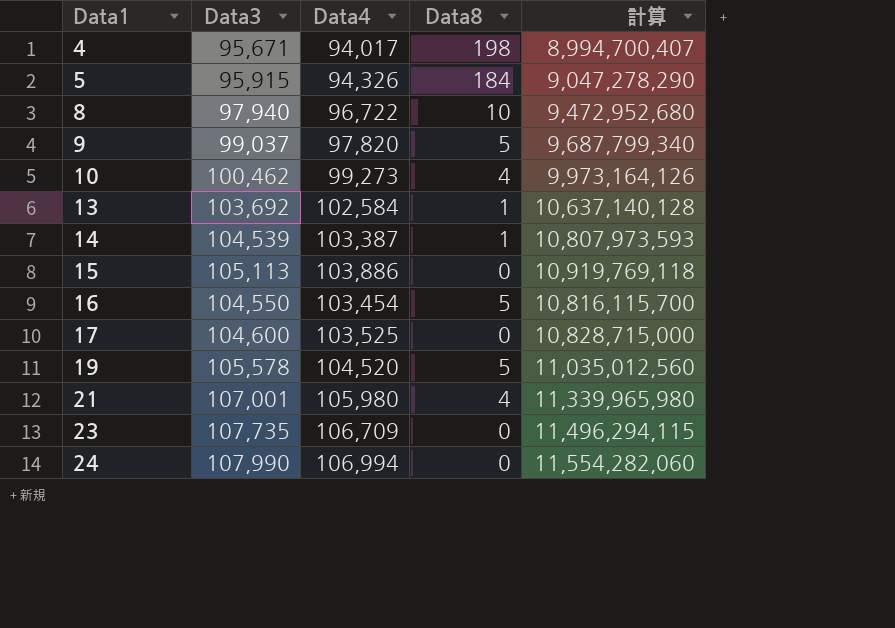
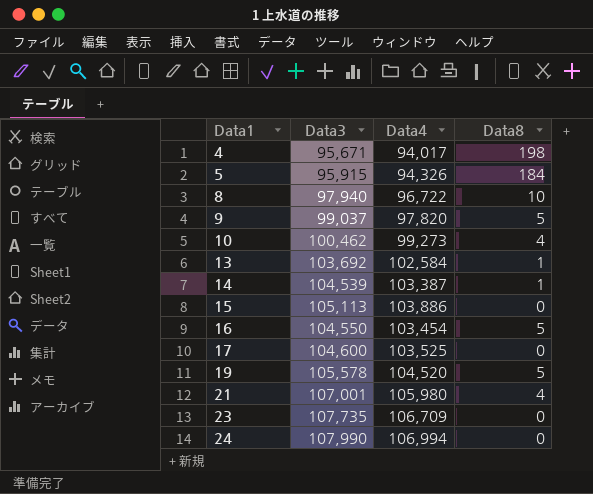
column 計算 | formula: [Data3] * [Data4] -> none

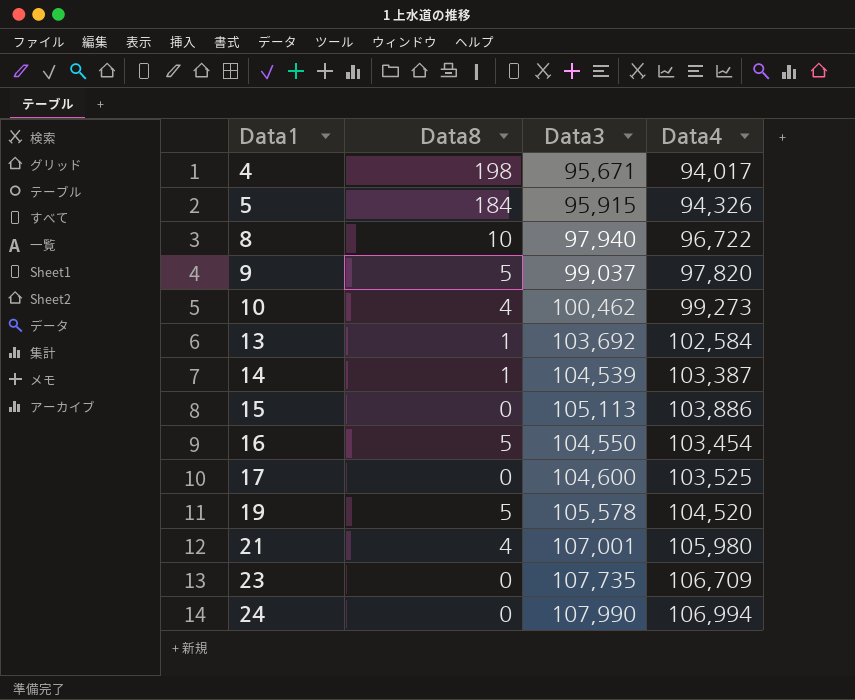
column Data8 | position: 4 -> 2

